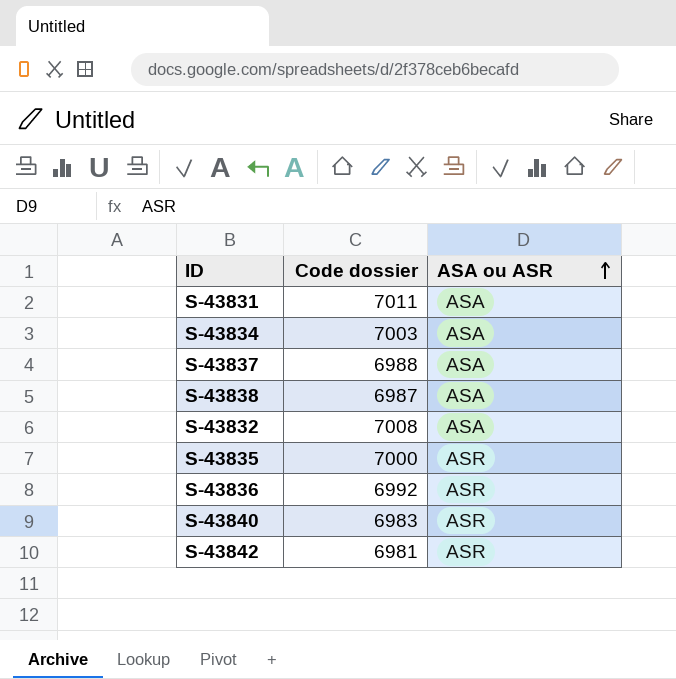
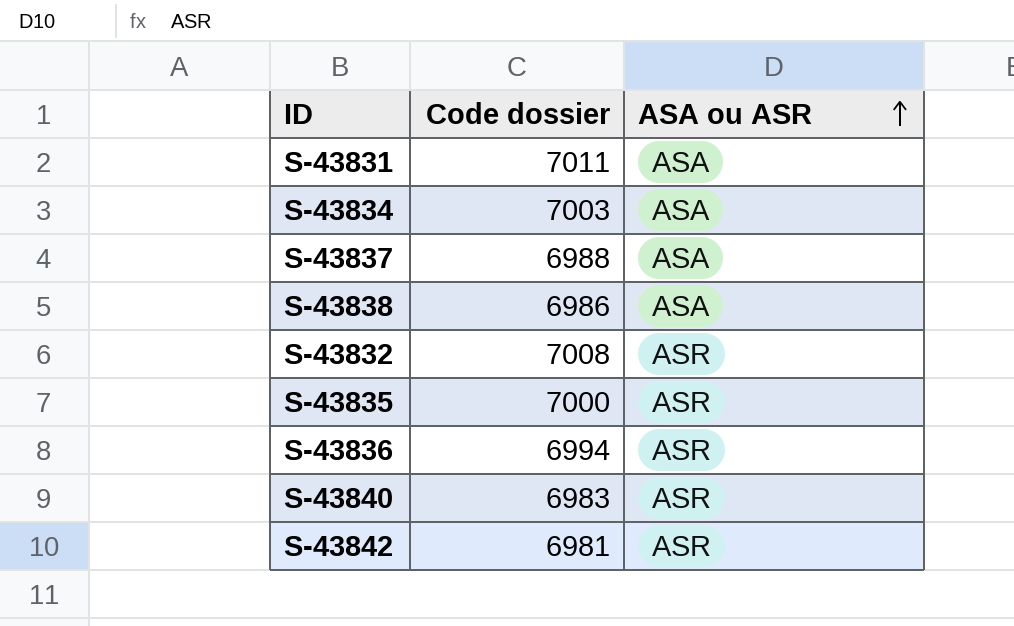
S-43838 | Code dossier: 6987 -> 6986
S-43832 | ASA ou ASR: ASA -> ASR
S-43836 | Code dossier: 6992 -> 6994

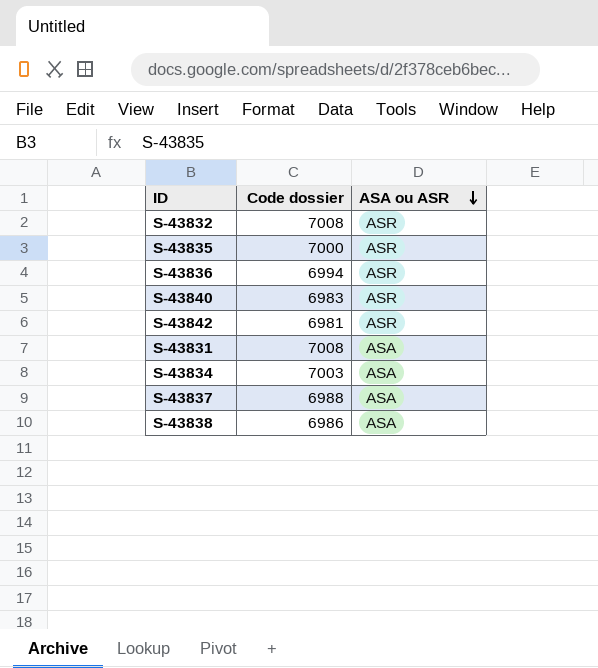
row order: ASA ou ASR ascending -> ASA ou ASR descending
S-43831 | Code dossier: 7011 -> 7008

